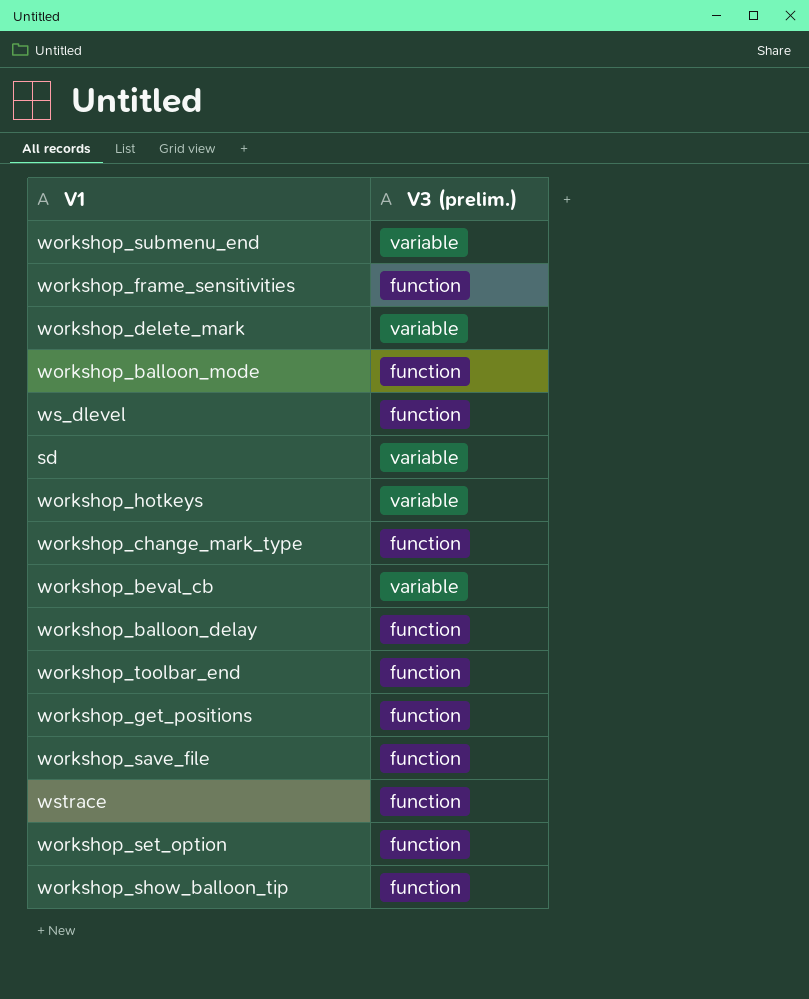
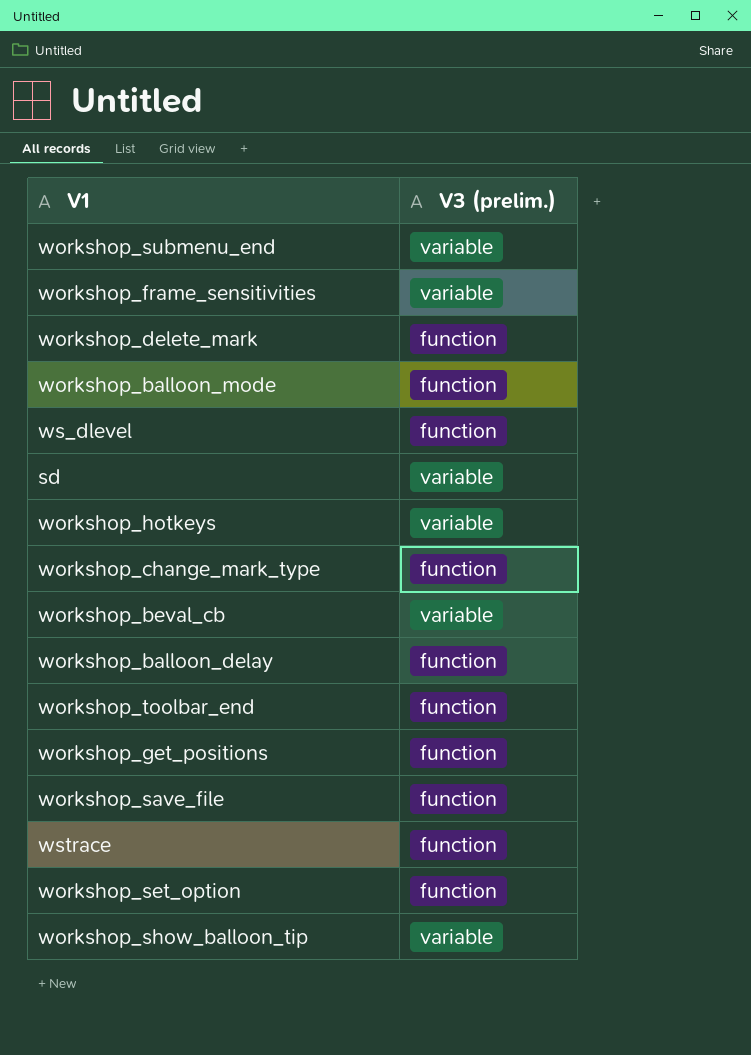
workshop_frame_sensitivities | V3 (prelim.): function -> variable
workshop_delete_mark | V3 (prelim.): variable -> function
workshop_show_balloon_tip | V3 (prelim.): function -> variable

